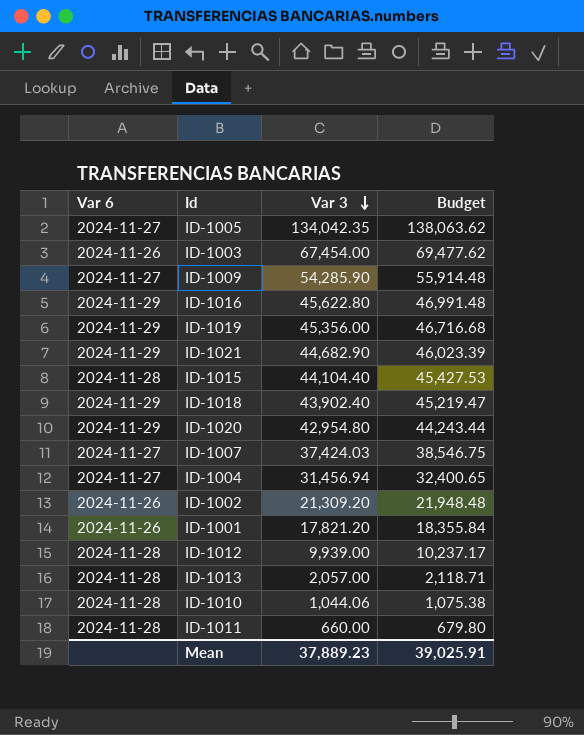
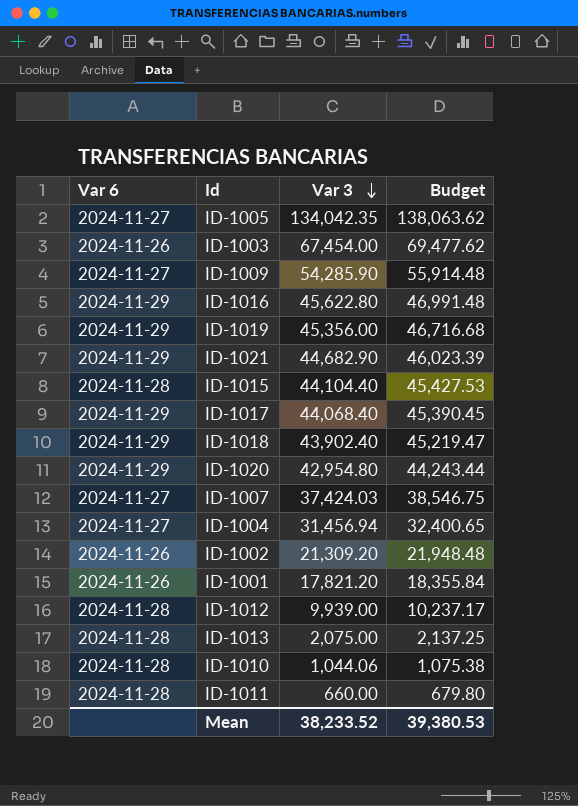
row ID-1017: none -> 2024-11-29 | 44,068.40 | 45,390.45
ID-1013 | Var 3: 2,057.00 -> 2,075.00
ID-1013 | Budget: 2,118.71 -> 2,137.25
Mean | Var 3: 37,889.23 -> 38,233.52
Mean | Budget: 39,025.91 -> 39,380.53

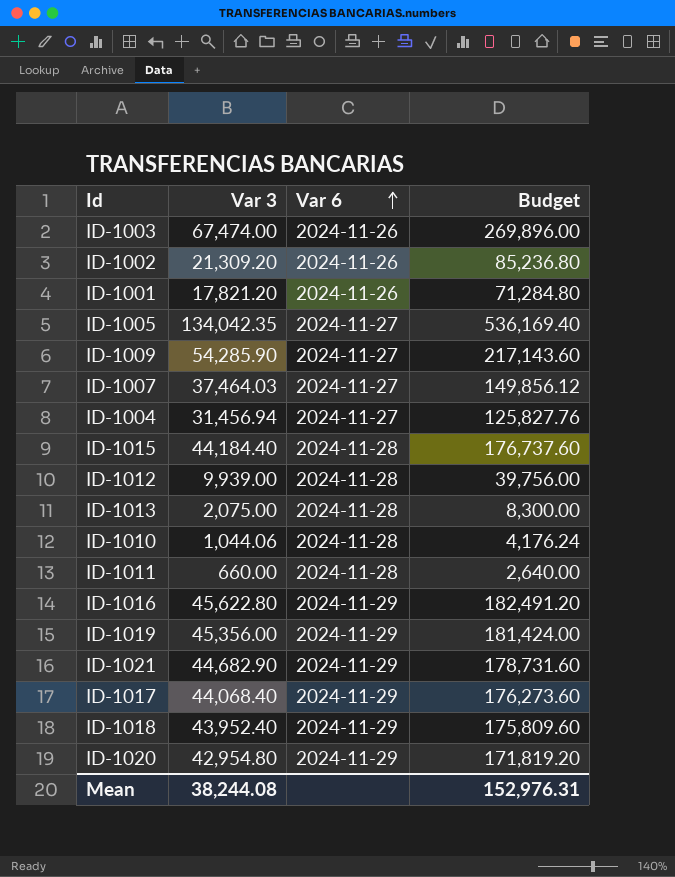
row order: Var 3 descending -> Var 6 ascending
column Var 6 | position: 1 -> 3
column Budget | formula: [Var 3] * 1.03 -> [Var 3] * 4
ID-1003 | Var 3: 67,454.00 -> 67,474.00
ID-1007 | Var 3: 37,424.03 -> 37,464.03
ID-1015 | Var 3: 44,104.40 -> 44,184.40
ID-1018 | Var 3: 43,902.40 -> 43,952.40
Mean | Var 3: 38,233.52 -> 38,244.08
Mean | Budget: 39,380.53 -> 152,976.31

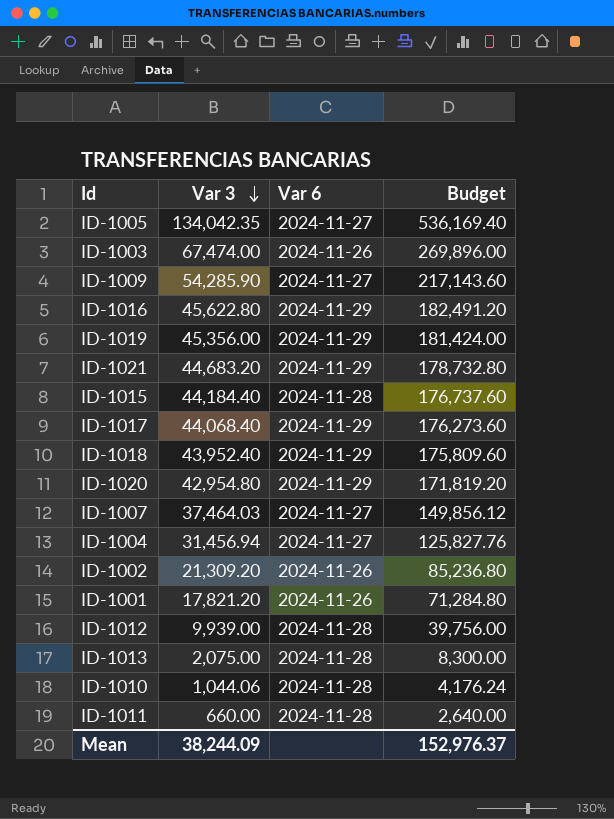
row order: Var 6 ascending -> Var 3 descending
ID-1021 | Var 3: 44,682.90 -> 44,683.20
ID-1021 | Budget: 178,731.60 -> 178,732.80
Mean | Var 3: 38,244.08 -> 38,244.09
Mean | Budget: 152,976.31 -> 152,976.37

